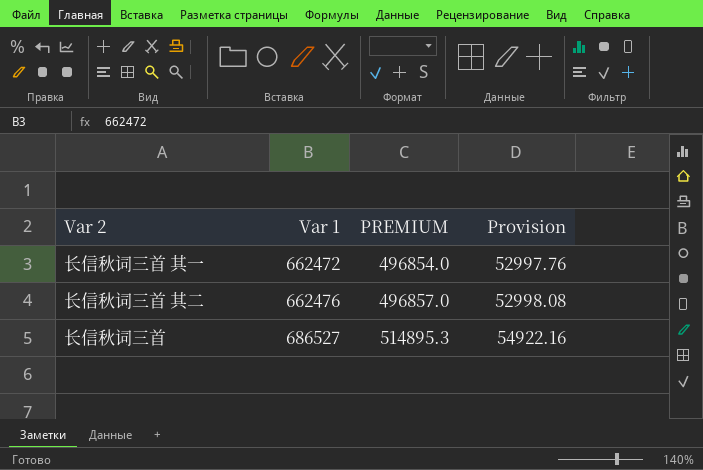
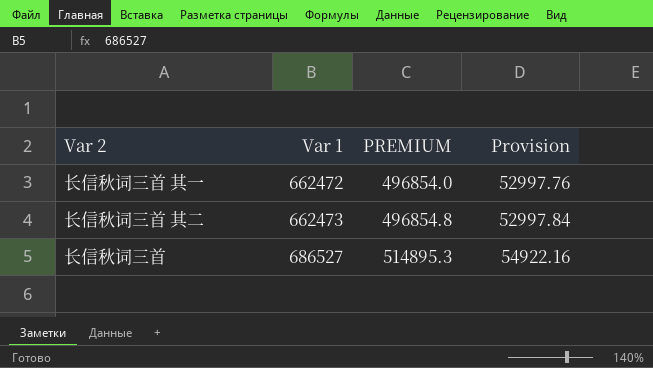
长信秋词三首 其二 | Var 1: 662476 -> 662473
长信秋词三首 其二 | PREMIUM: 496857.0 -> 496854.8
长信秋词三首 其二 | Provision: 52998.08 -> 52997.84

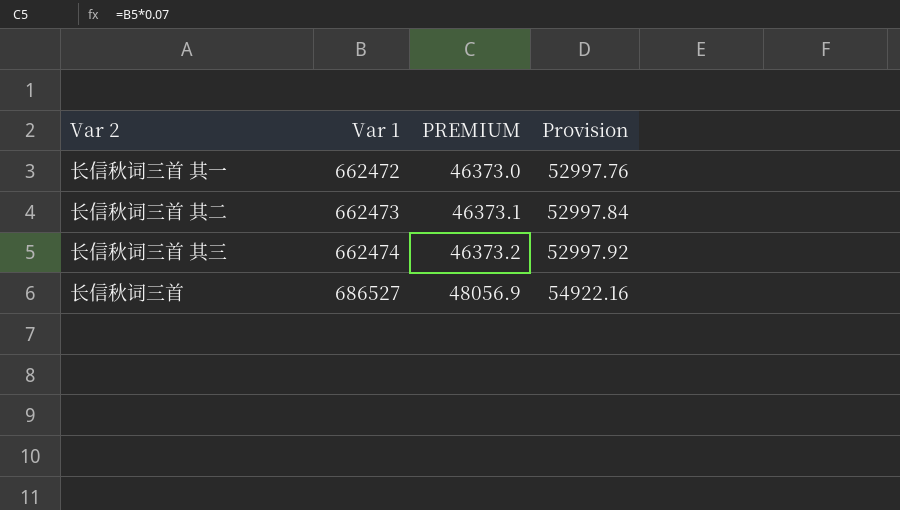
column PREMIUM | formula: [Var 1] * 0.75 -> [Var 1] * 0.07
row 长信秋词三首 其三: none -> 662474 | 46373.2 | 52997.92

